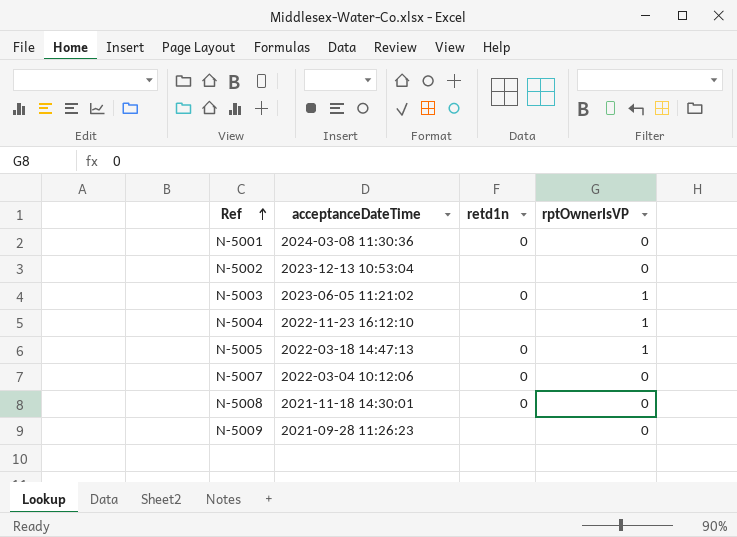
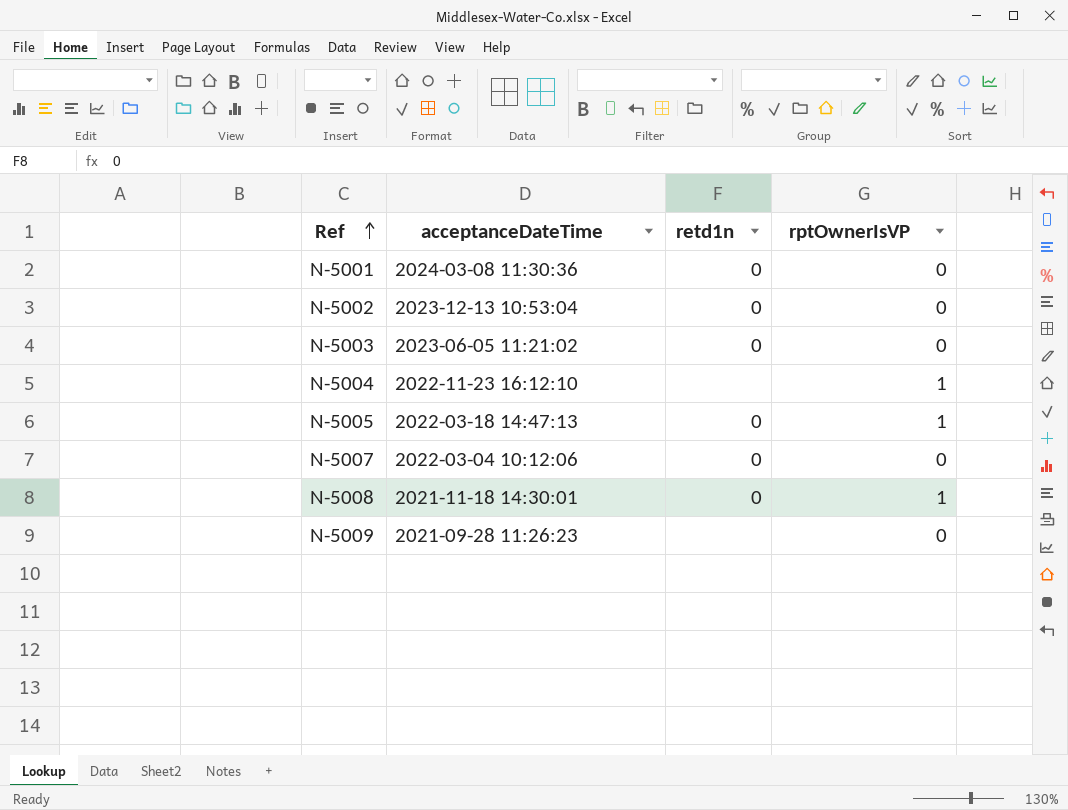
N-5002 | retd1n: none -> 0
N-5003 | rptOwnerIsVP: 1 -> 0
N-5008 | rptOwnerIsVP: 0 -> 1

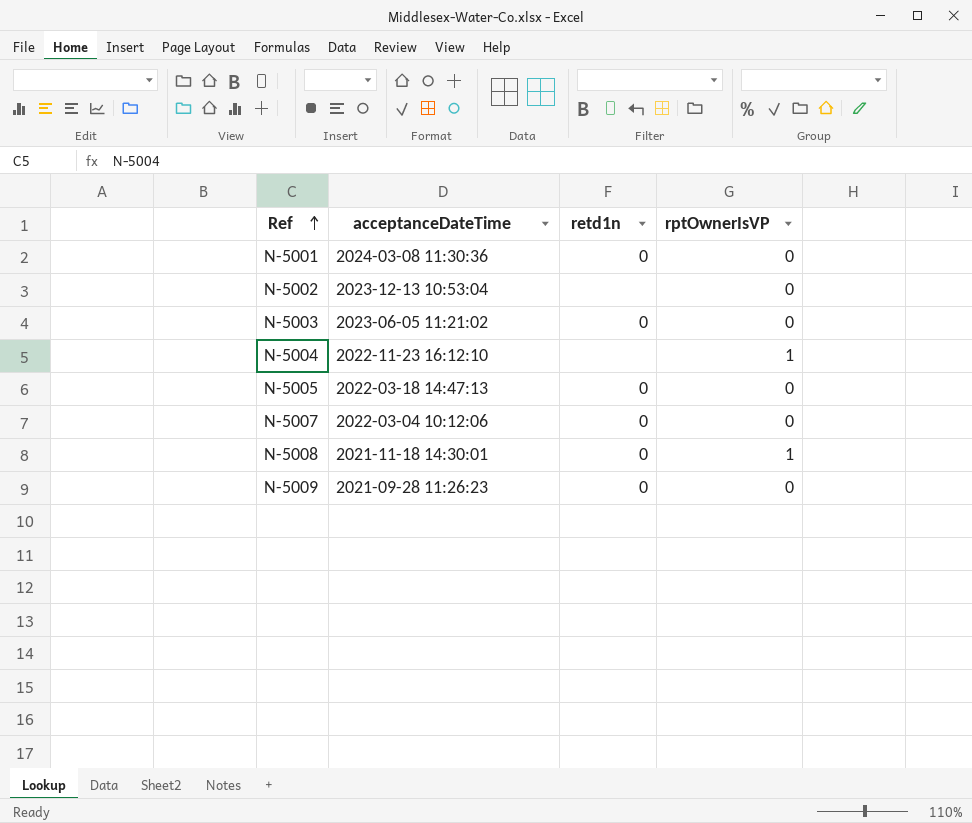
N-5002 | retd1n: 0 -> none
N-5005 | rptOwnerIsVP: 1 -> 0
N-5009 | retd1n: none -> 0

